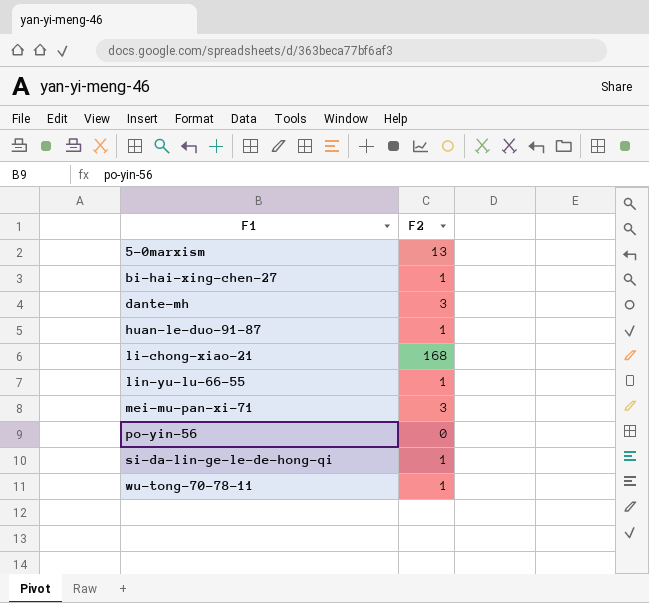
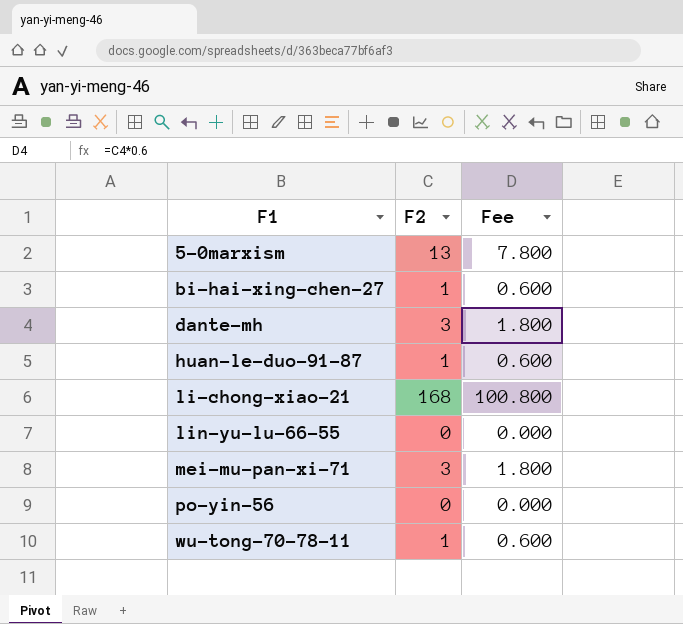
column Fee | formula: none -> [F2] * 0.6
row si-da-lin-ge-le-de-hong-qi: 1 -> none
lin-yu-lu-66-55 | F2: 1 -> 0

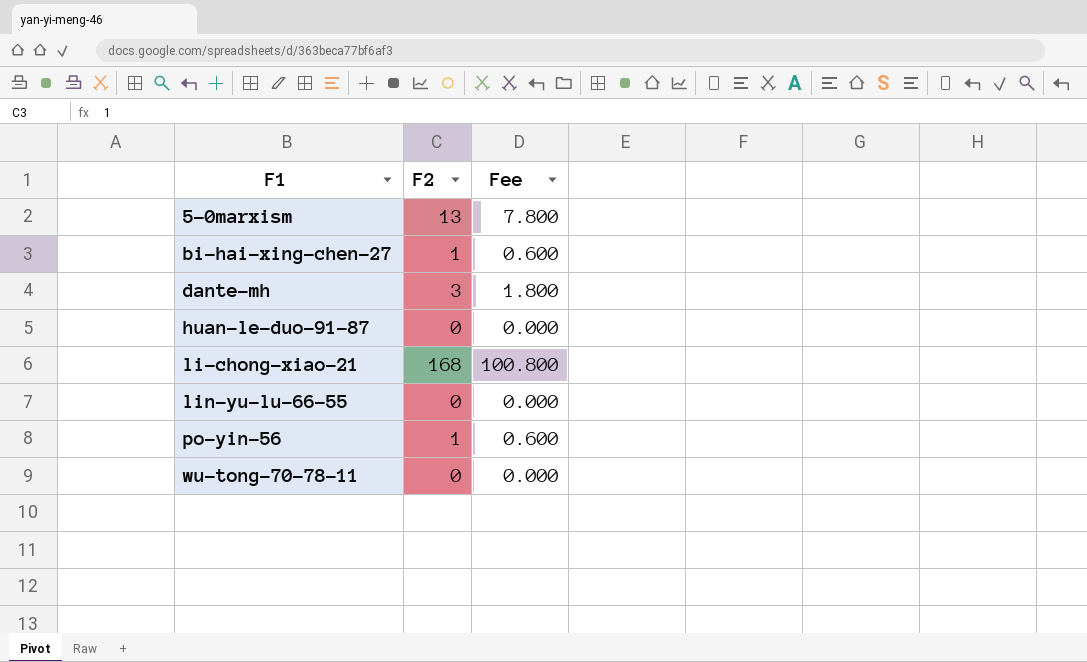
row mei-mu-pan-xi-71: 3 | 1.800 -> none
huan-le-duo-91-87 | F2: 1 -> 0
huan-le-duo-91-87 | Fee: 0.600 -> 0.000
po-yin-56 | F2: 0 -> 1
po-yin-56 | Fee: 0.000 -> 0.600
wu-tong-70-78-11 | F2: 1 -> 0
wu-tong-70-78-11 | Fee: 0.600 -> 0.000

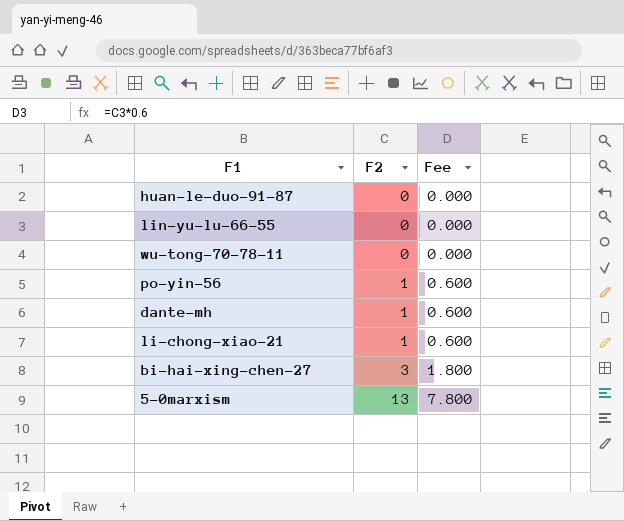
row order: F1 ascending -> F2 ascending
dante-mh | F2: 3 -> 1
dante-mh | Fee: 1.800 -> 0.600
li-chong-xiao-21 | F2: 168 -> 1
li-chong-xiao-21 | Fee: 100.800 -> 0.600
bi-hai-xing-chen-27 | F2: 1 -> 3
bi-hai-xing-chen-27 | Fee: 0.600 -> 1.800

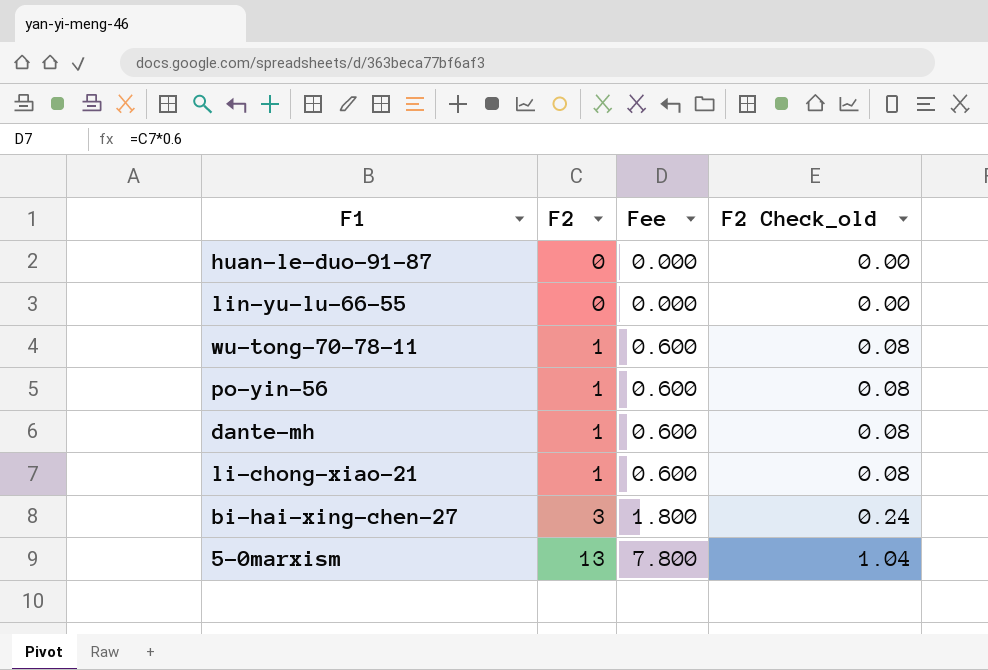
column F2 Check_old | formula: none -> [F2] * 0.08
wu-tong-70-78-11 | F2: 0 -> 1
wu-tong-70-78-11 | Fee: 0.000 -> 0.600

